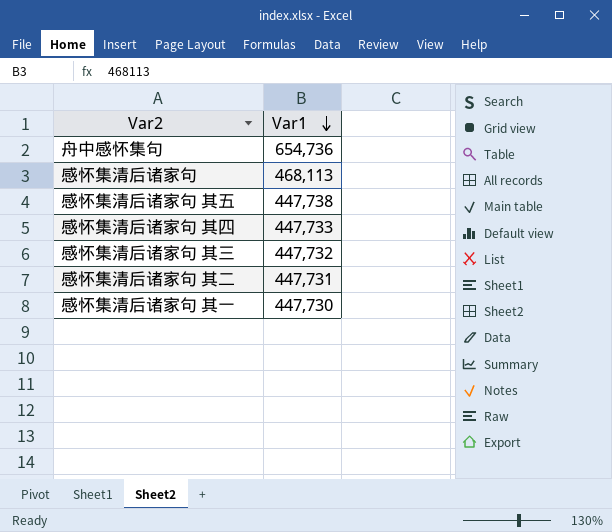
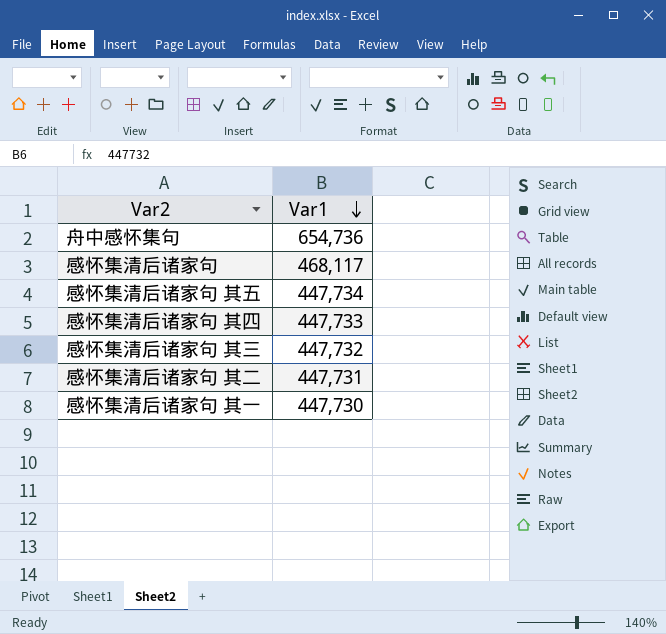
感怀集清后诸家句 | Var1: 468,113 -> 468,117
感怀集清后诸家句 其五 | Var1: 447,738 -> 447,734

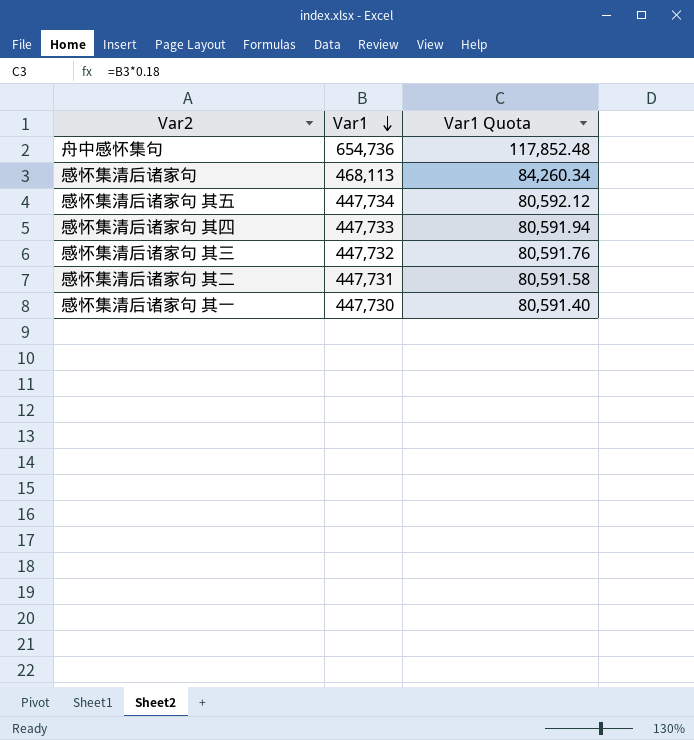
column Var1 Quota | formula: none -> [Var1] * 0.18
感怀集清后诸家句 | Var1: 468,117 -> 468,113

